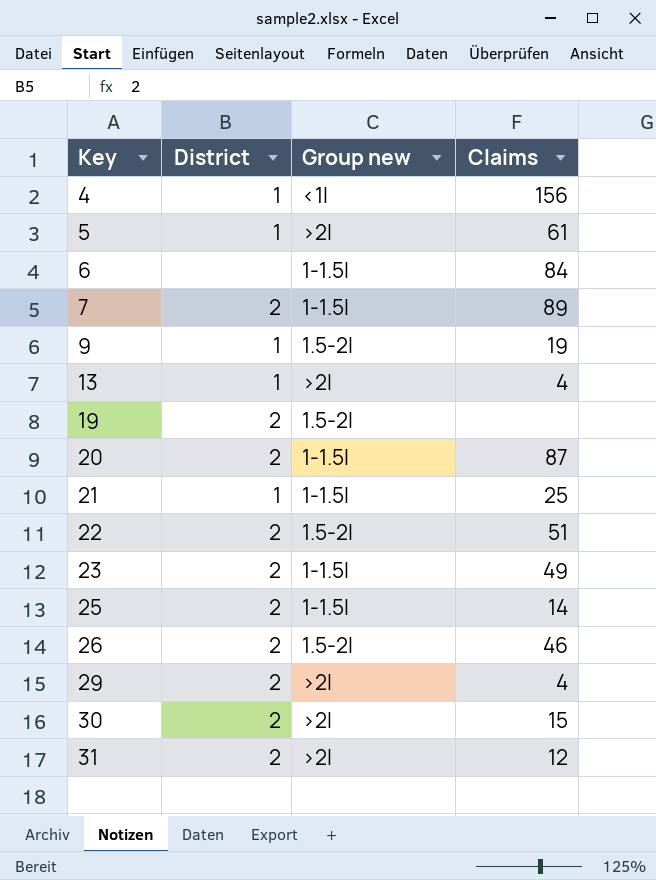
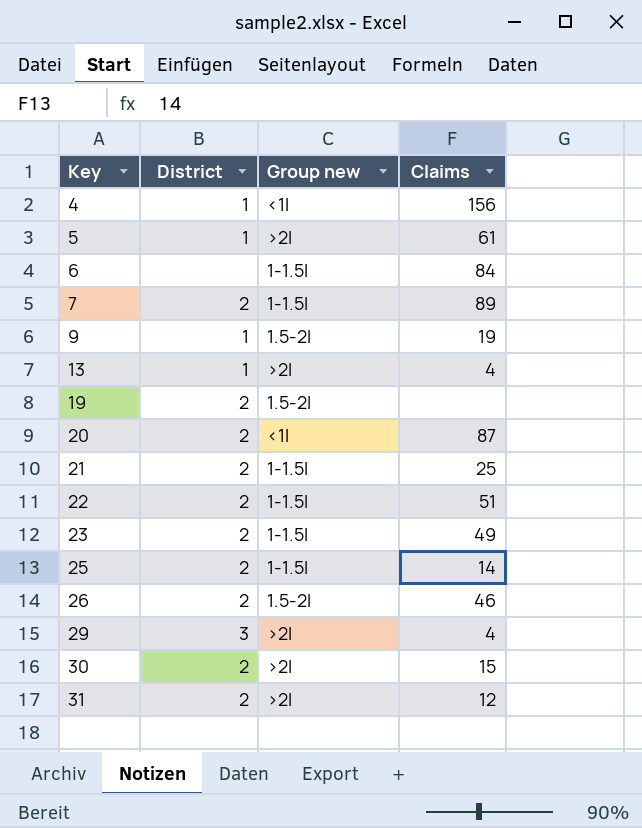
20 | Group new: 1-1.5l -> <1l
21 | District: 1 -> 2
22 | Group new: 1.5-2l -> 1-1.5l
29 | District: 2 -> 3

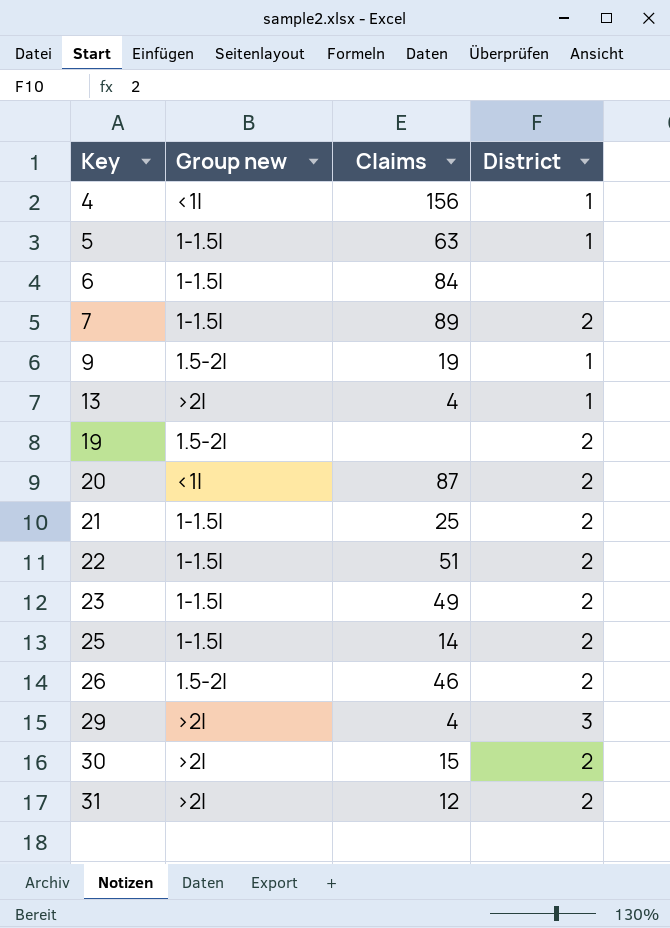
column District | position: 2 -> 4
5 | Group new: >2l -> 1-1.5l
5 | Claims: 61 -> 63

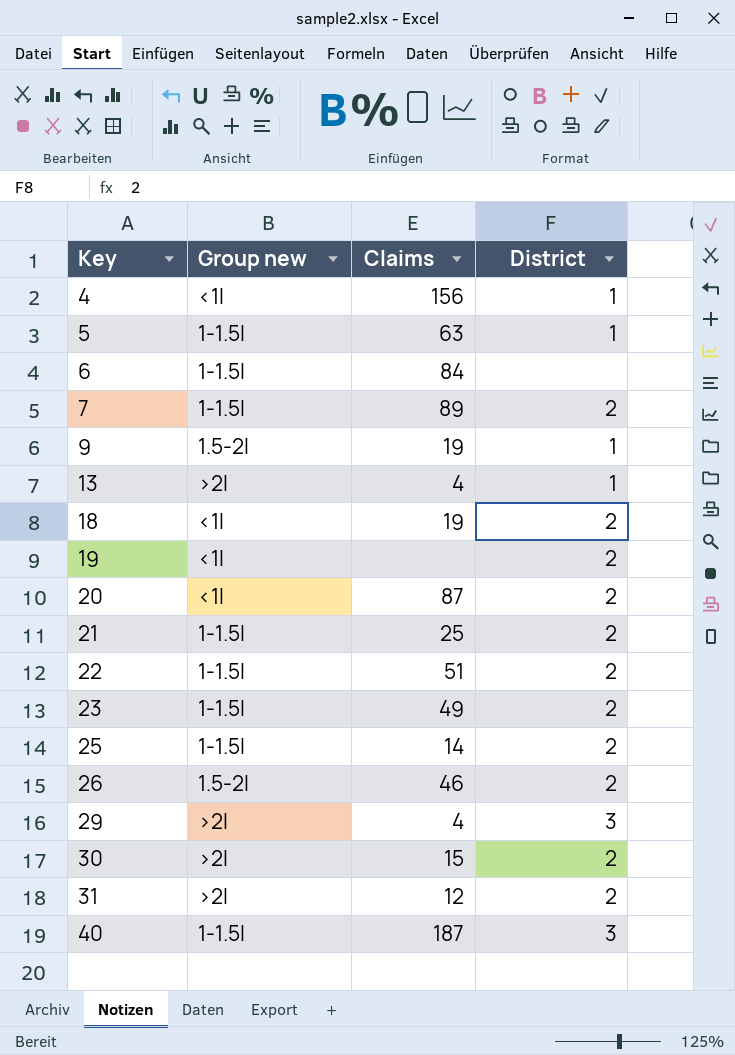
row 18: none -> <1l | 19 | 2
19 | Group new: 1.5-2l -> <1l
row 40: none -> 1-1.5l | 187 | 3

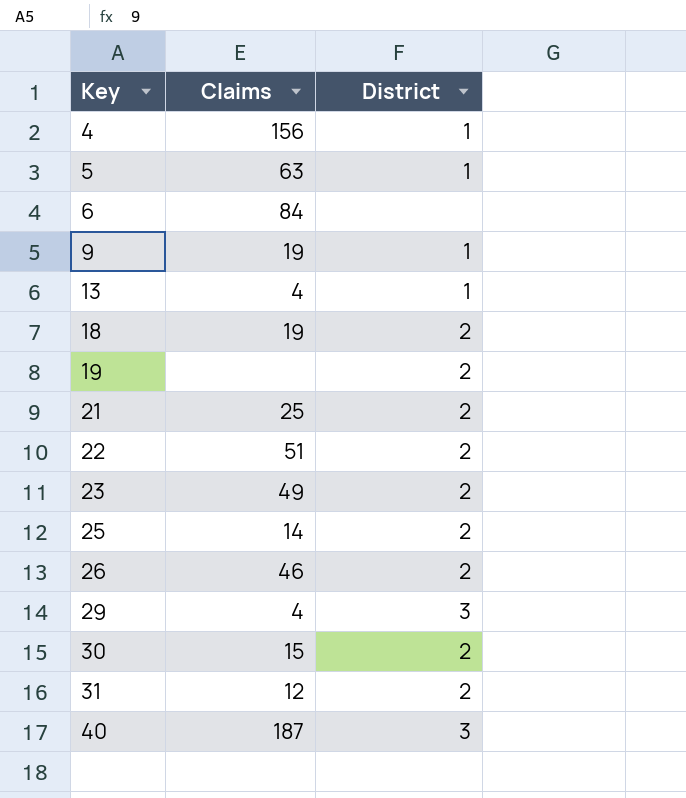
column Group new | position: 2 -> none
row 7: 1-1.5l | 89 | 2 -> none
row 20: <1l | 87 | 2 -> none

